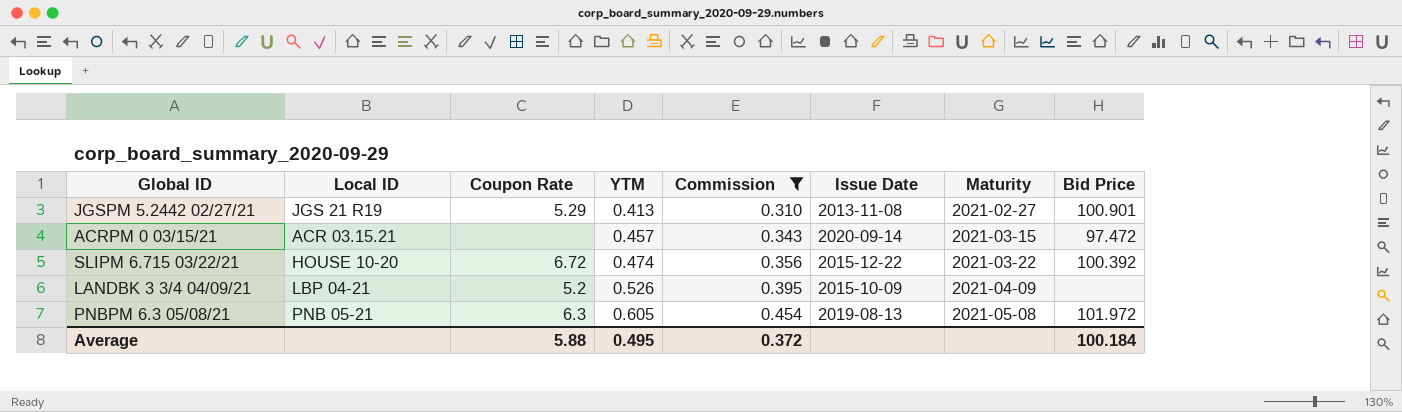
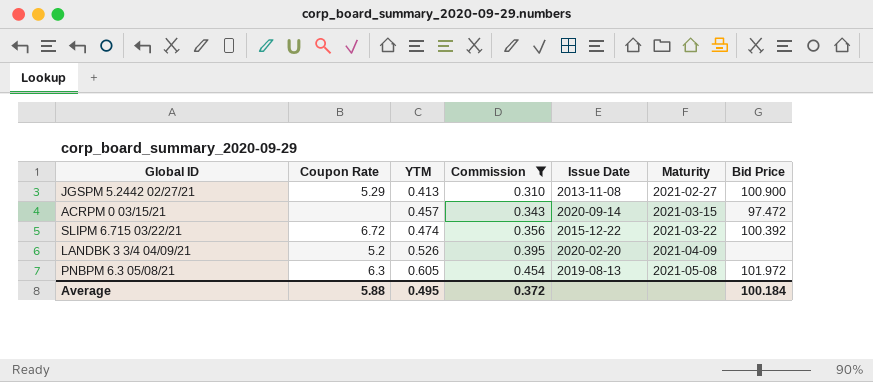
column Local ID | position: 2 -> none
JGSPM 5.2442 02/27/21 | Bid Price: 100.901 -> 100.900
LANDBK 3 3/4 04/09/21 | Issue Date: 2015-10-09 -> 2020-02-20

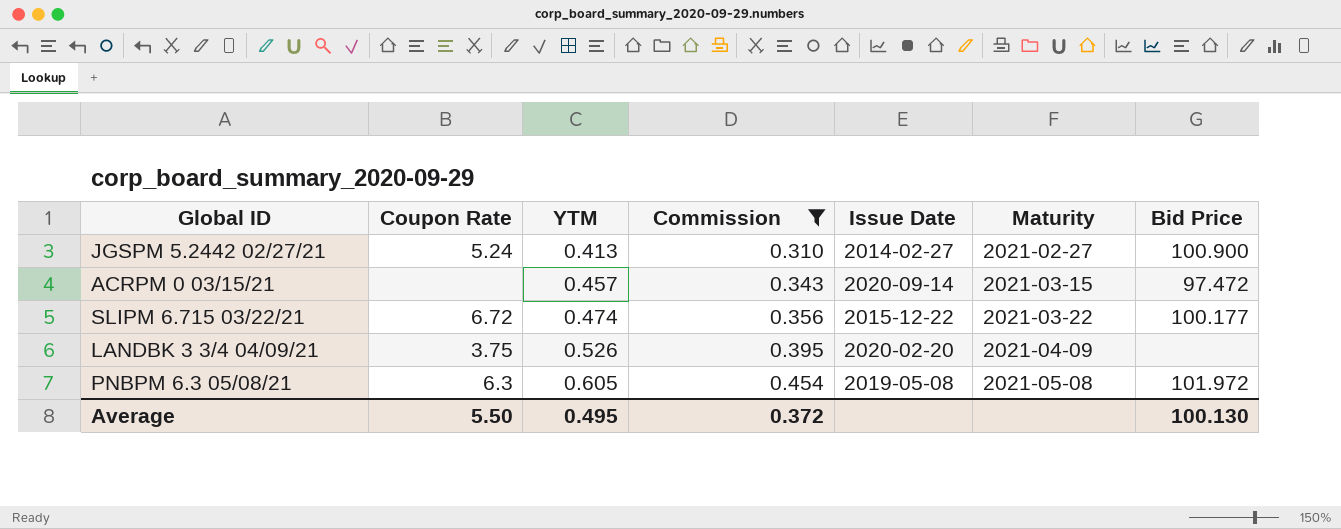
JGSPM 5.2442 02/27/21 | Coupon Rate: 5.29 -> 5.24
JGSPM 5.2442 02/27/21 | Issue Date: 2013-11-08 -> 2014-02-27
SLIPM 6.715 03/22/21 | Bid Price: 100.392 -> 100.177
LANDBK 3 3/4 04/09/21 | Coupon Rate: 5.2 -> 3.75
PNBPM 6.3 05/08/21 | Issue Date: 2019-08-13 -> 2019-05-08
Average | Coupon Rate: 5.88 -> 5.50
Average | Bid Price: 100.184 -> 100.130

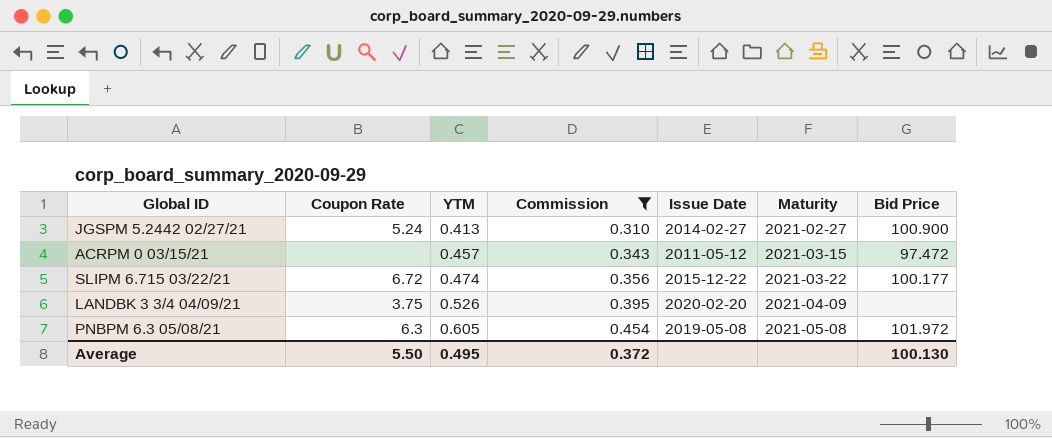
ACRPM 0 03/15/21 | Issue Date: 2020-09-14 -> 2011-05-12

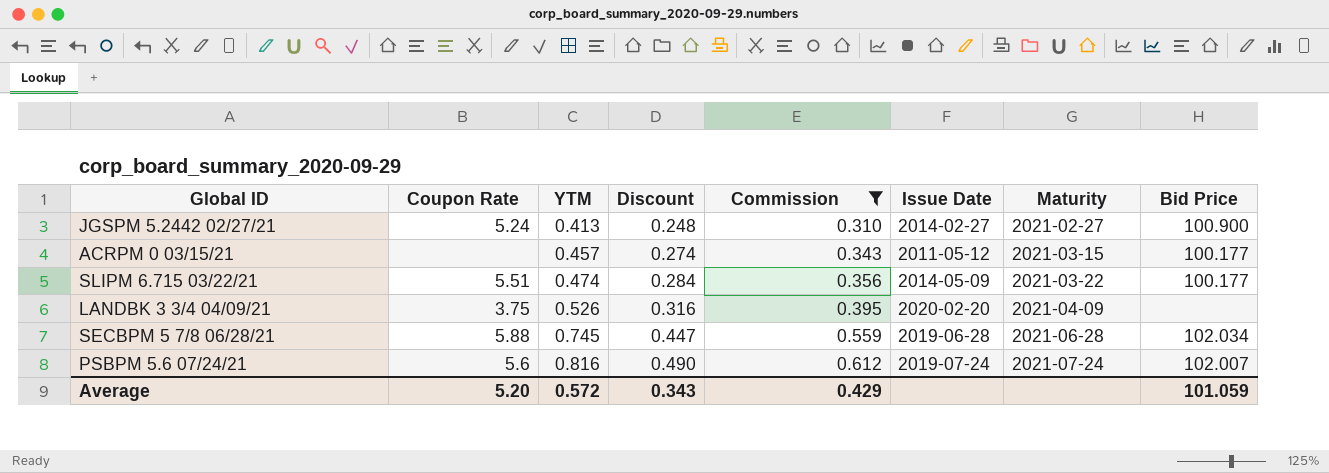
column Discount | formula: none -> [YTM] * 0.6
row PNBPM 6.3 05/08/21: 6.3 | 0.605 | 0.454 | 2019-05-08 | 2021-05-08 | 101.972 -> none
ACRPM 0 03/15/21 | Bid Price: 97.472 -> 100.177
SLIPM 6.715 03/22/21 | Coupon Rate: 6.72 -> 5.51
SLIPM 6.715 03/22/21 | Issue Date: 2015-12-22 -> 2014-05-09
row SECBPM 5 7/8 06/28/21: none -> 5.88 | 0.745 | 0.447 | 0.559 | 2019-06-28 | 2021-06-28 | 102.034
row PSBPM 5.6 07/24/21: none -> 5.6 | 0.816 | 0.490 | 0.612 | 2019-07-24 | 2021-07-24 | 102.007
Average | Coupon Rate: 5.50 -> 5.20
Average | YTM: 0.495 -> 0.572
Average | Commission: 0.372 -> 0.429
Average | Bid Price: 100.130 -> 101.059

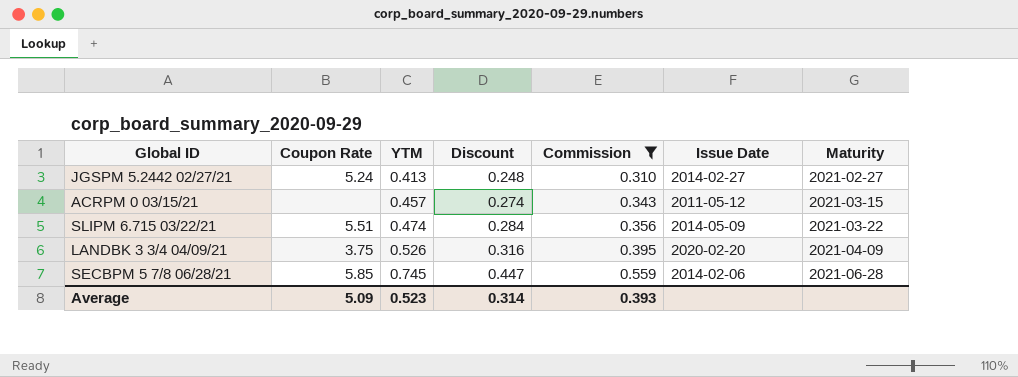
column Bid Price | position: 8 -> none
row PSBPM 5.6 07/24/21: 5.6 | 0.816 | 0.490 | 0.612 | 2019-07-24 | 2021-07-24 | 102.007 -> none
SECBPM 5 7/8 06/28/21 | Coupon Rate: 5.88 -> 5.85
SECBPM 5 7/8 06/28/21 | Issue Date: 2019-06-28 -> 2014-02-06
Average | Coupon Rate: 5.20 -> 5.09
Average | YTM: 0.572 -> 0.523
Average | Discount: 0.343 -> 0.314
Average | Commission: 0.429 -> 0.393

